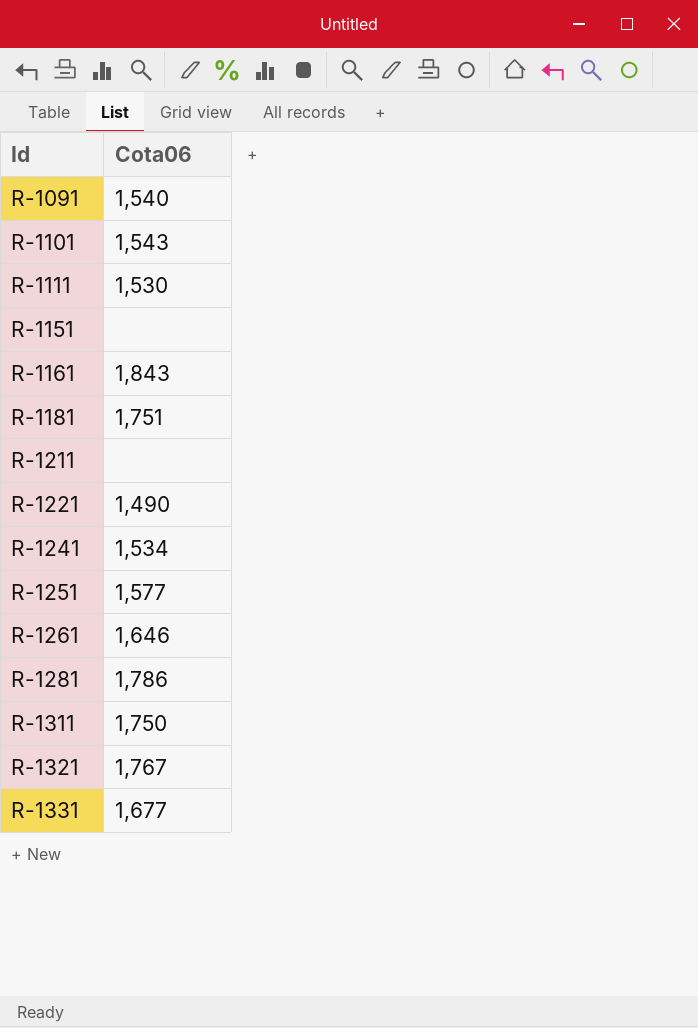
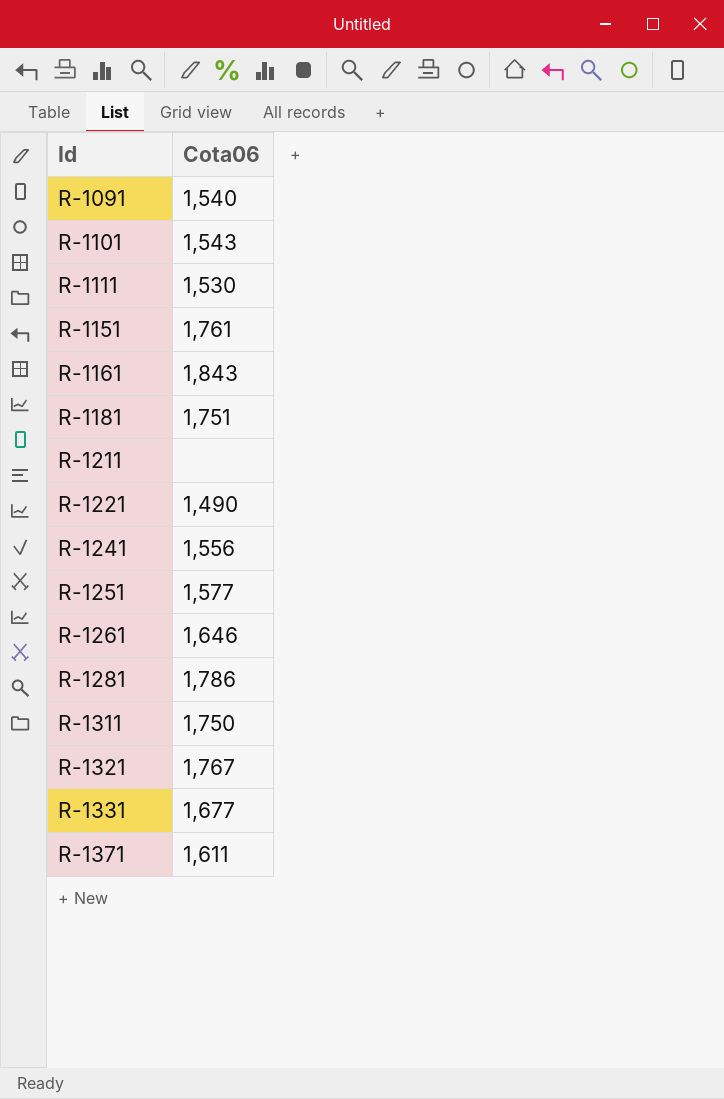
R-1151 | Cota06: none -> 1,761
R-1241 | Cota06: 1,534 -> 1,556
row R-1371: none -> 1,611

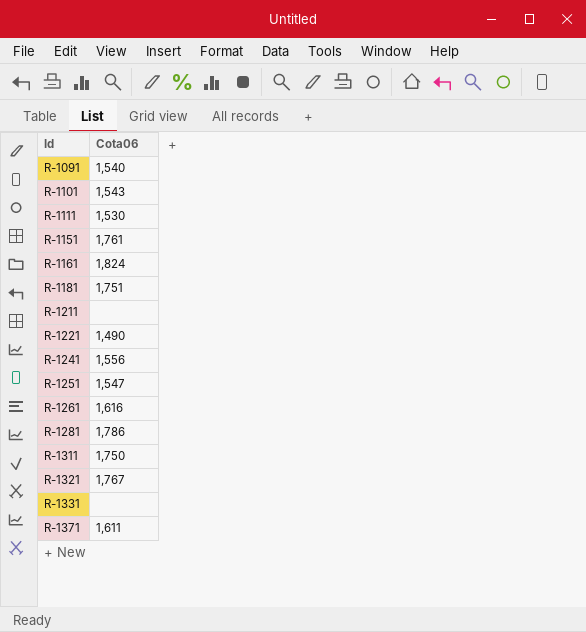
R-1161 | Cota06: 1,843 -> 1,824
R-1251 | Cota06: 1,577 -> 1,547
R-1261 | Cota06: 1,646 -> 1,616
R-1331 | Cota06: 1,677 -> none

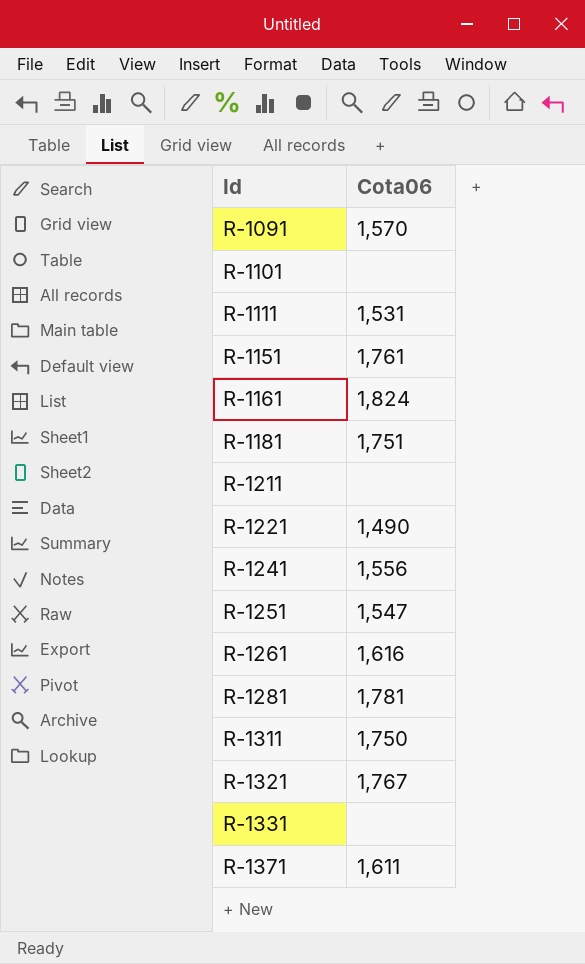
R-1091 | Cota06: 1,540 -> 1,570
R-1101 | Cota06: 1,543 -> none
R-1111 | Cota06: 1,530 -> 1,531
R-1281 | Cota06: 1,786 -> 1,781

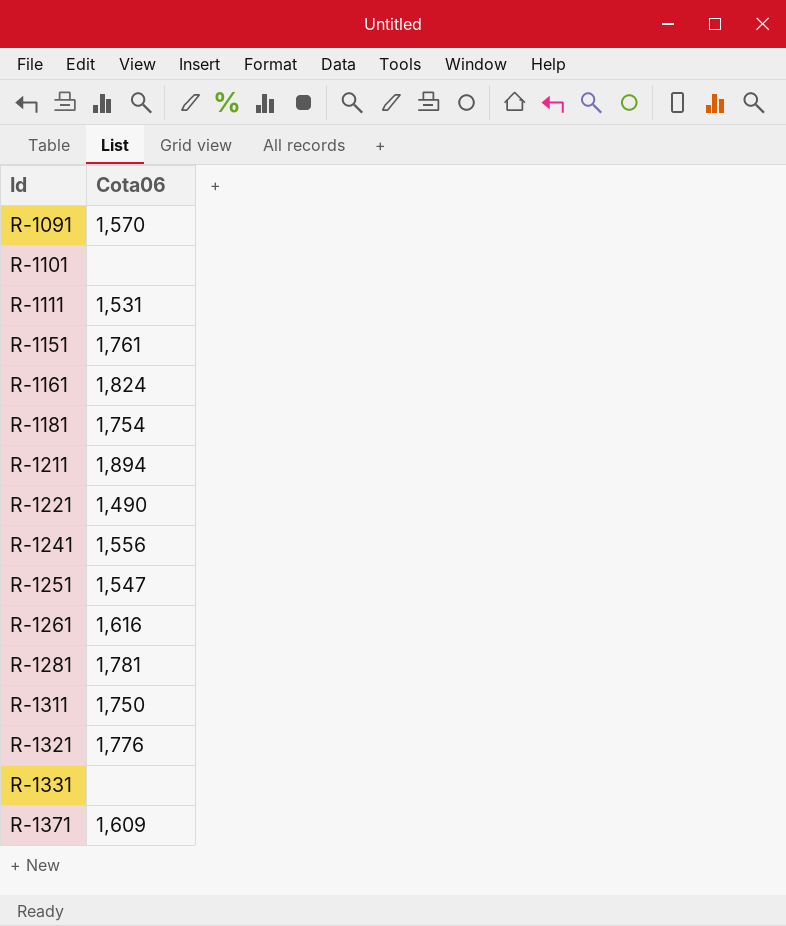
R-1181 | Cota06: 1,751 -> 1,754
R-1211 | Cota06: none -> 1,894
R-1321 | Cota06: 1,767 -> 1,776
R-1371 | Cota06: 1,611 -> 1,609

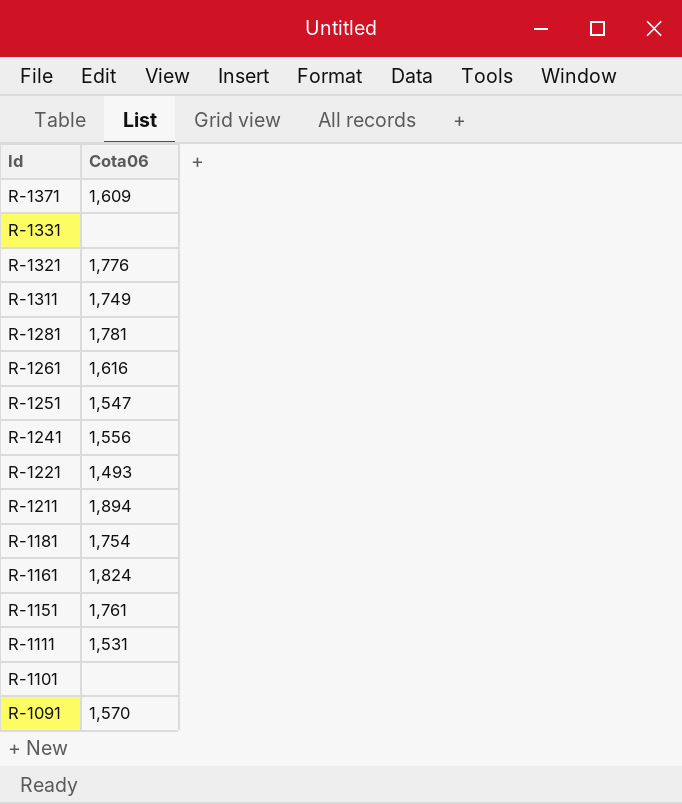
row order: Id ascending -> Id descending
R-1311 | Cota06: 1,750 -> 1,749
R-1221 | Cota06: 1,490 -> 1,493

